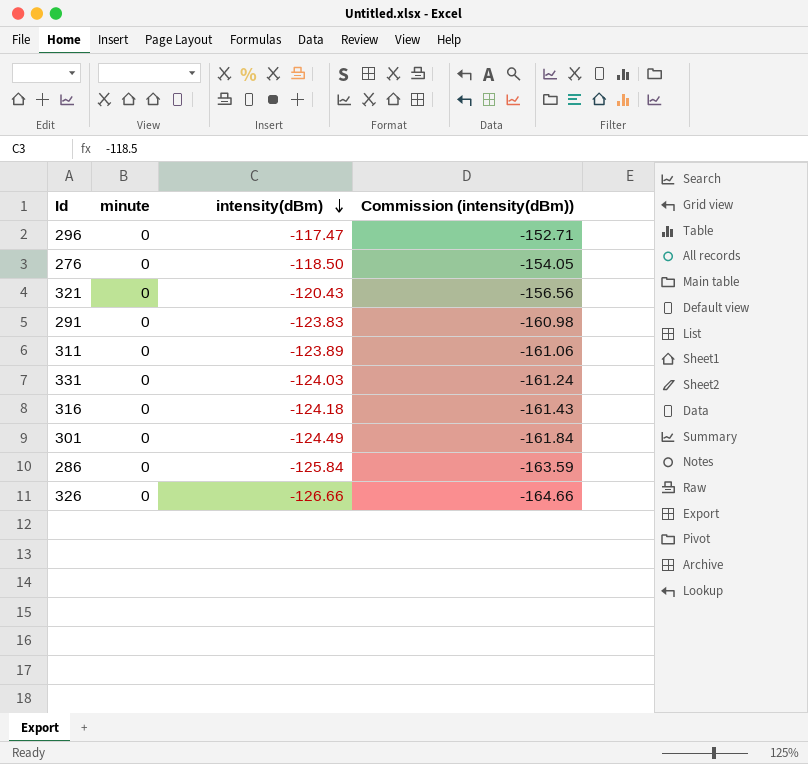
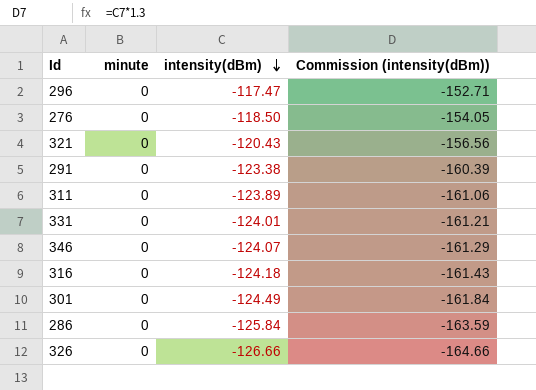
291 | intensity(dBm): -123.83 -> -123.38
291 | Commission (intensity(dBm)): -160.98 -> -160.39
331 | intensity(dBm): -124.03 -> -124.01
331 | Commission (intensity(dBm)): -161.24 -> -161.21
row 346: none -> 0 | -124.07 | -161.29

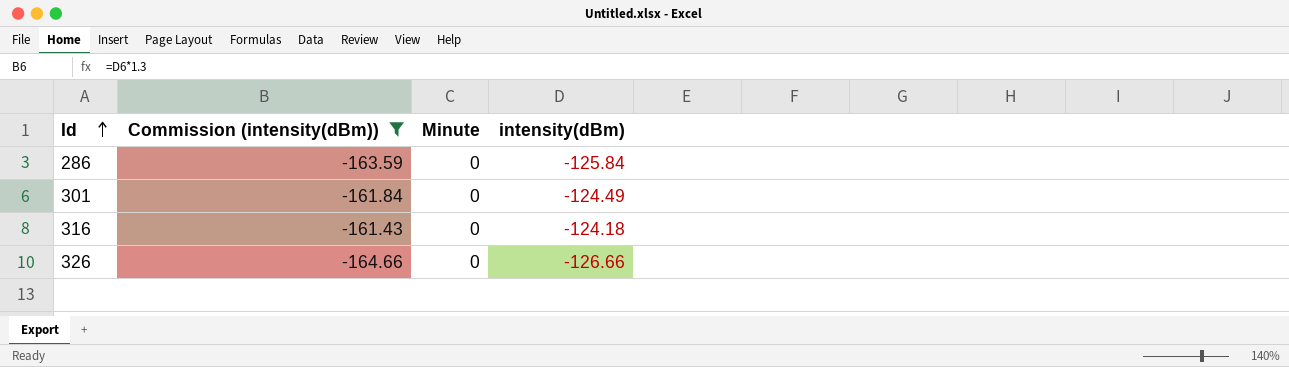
filter: none -> Commission (intensity(dBm)) <= -161.43
row order: intensity(dBm) descending -> Id ascending
column Commission (intensity(dBm)) | position: 4 -> 2
column name: minute -> Minute

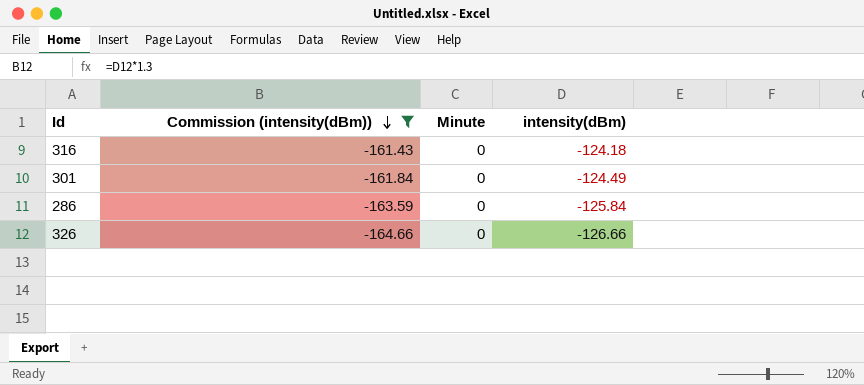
row order: Id ascending -> Commission (intensity(dBm)) descending

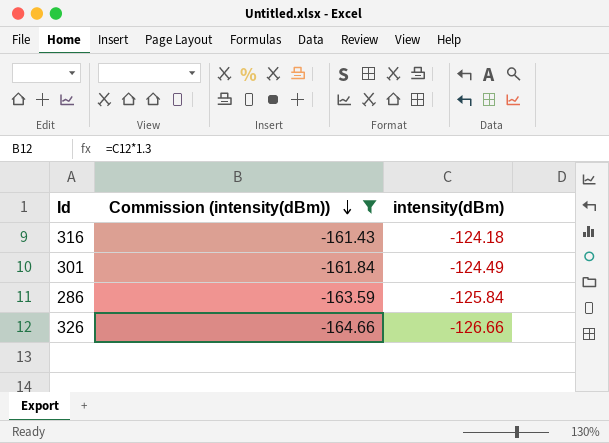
column Minute | position: 3 -> none

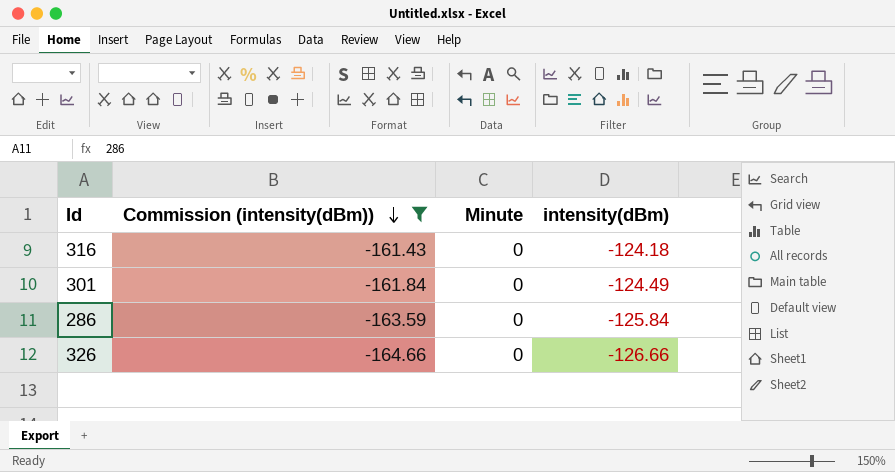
column Minute | position: none -> 3

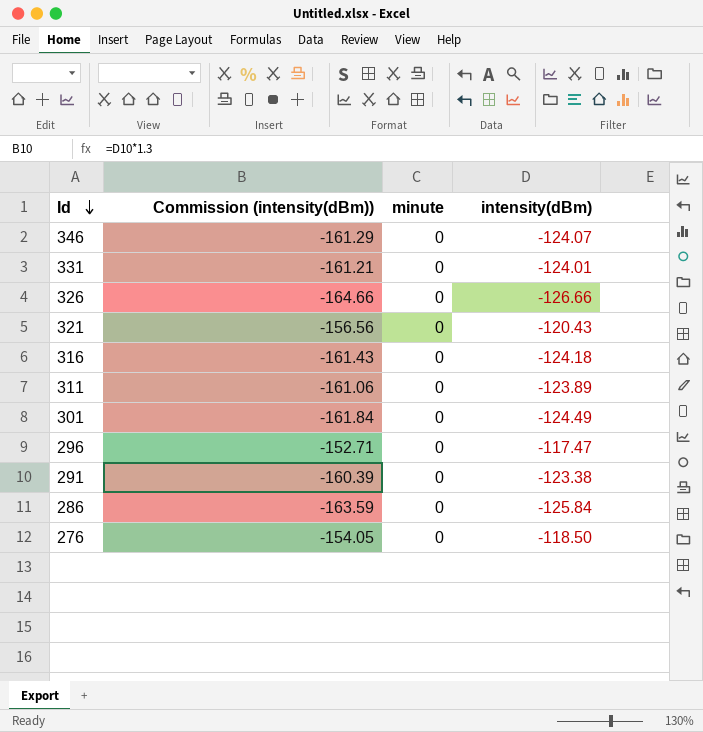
filter: Commission (intensity(dBm)) <= -161.43 -> none
row order: Commission (intensity(dBm)) descending -> Id descending
column name: Minute -> minute

